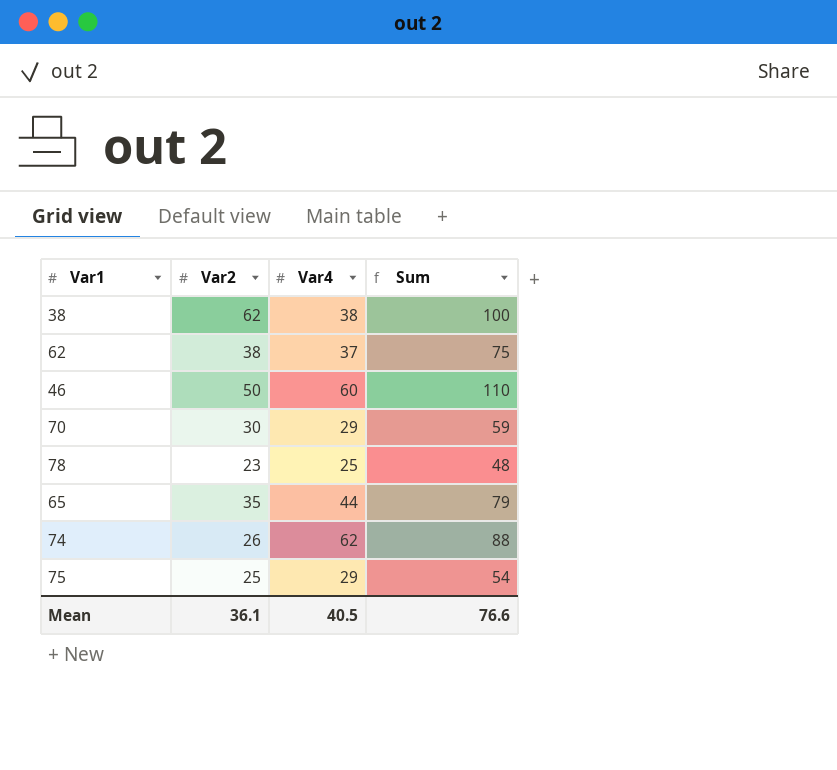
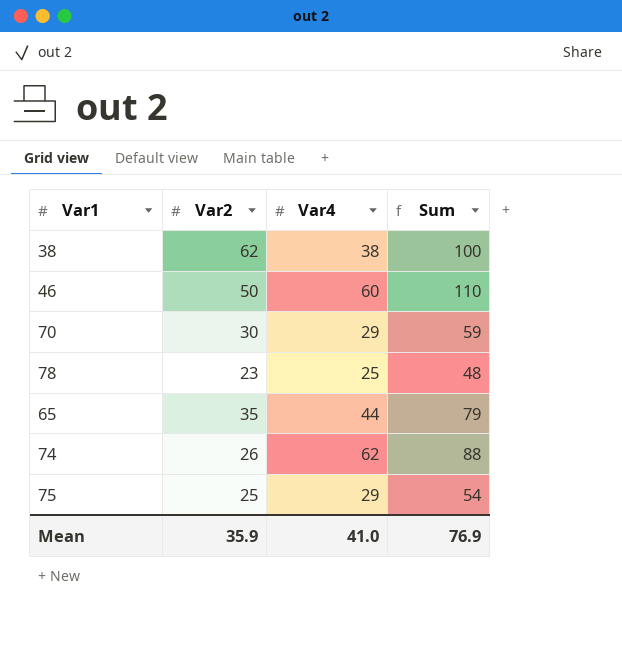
row 62: 38 | 37 | 75 -> none
Mean | Var2: 36.1 -> 35.9
Mean | Var4: 40.5 -> 41.0
Mean | Sum: 76.6 -> 76.9

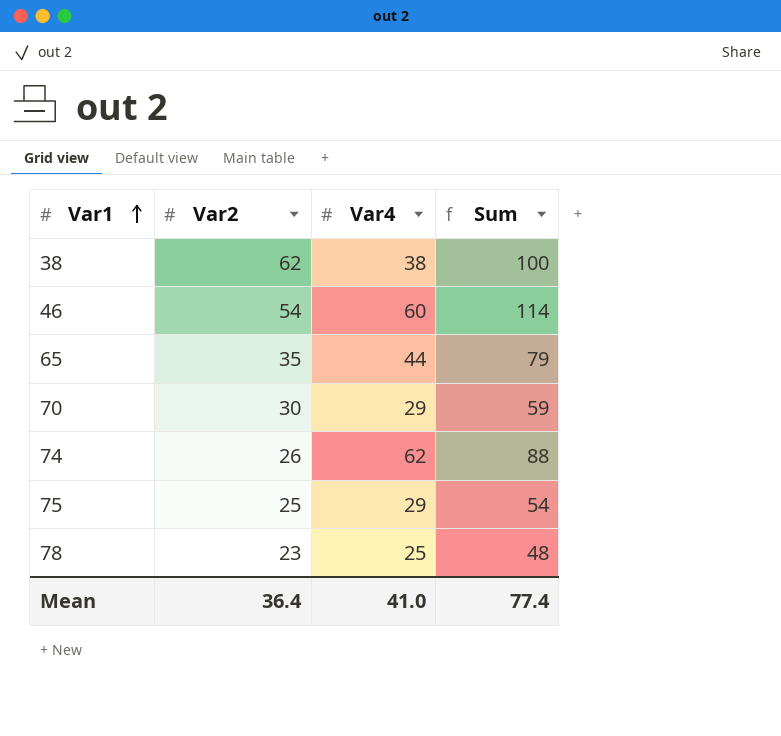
row order: none -> Var1 ascending
46 | Var2: 50 -> 54
46 | Sum: 110 -> 114
Mean | Var2: 35.9 -> 36.4
Mean | Sum: 76.9 -> 77.4

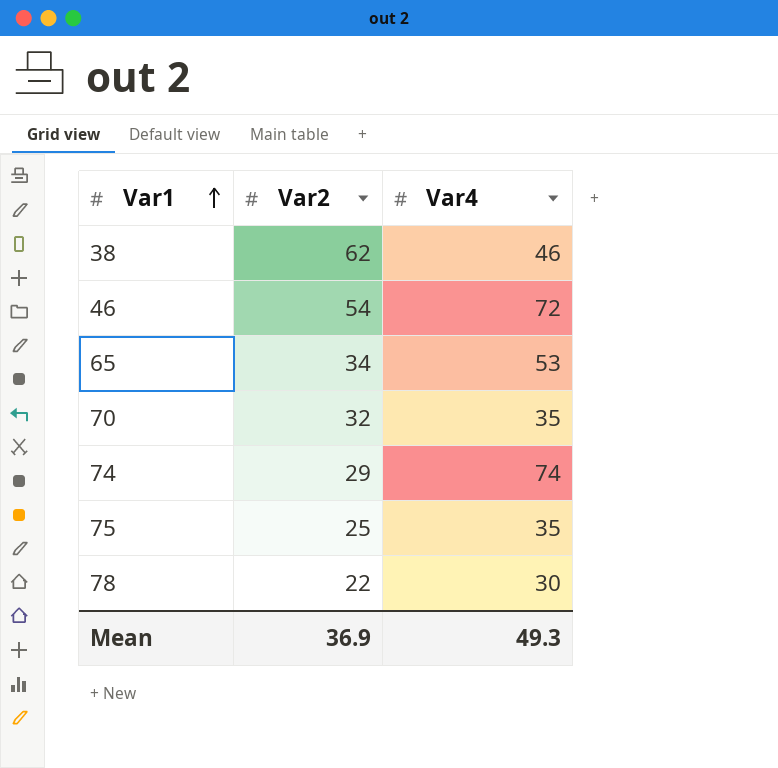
column Sum | formula: [Var2] + [Var4] -> none
38 | Var4: 38 -> 46
46 | Var4: 60 -> 72
65 | Var2: 35 -> 34
65 | Var4: 44 -> 53
70 | Var2: 30 -> 32
70 | Var4: 29 -> 35
74 | Var2: 26 -> 29
74 | Var4: 62 -> 74
75 | Var4: 29 -> 35
78 | Var2: 23 -> 22
78 | Var4: 25 -> 30
Mean | Var2: 36.4 -> 36.9
Mean | Var4: 41.0 -> 49.3

